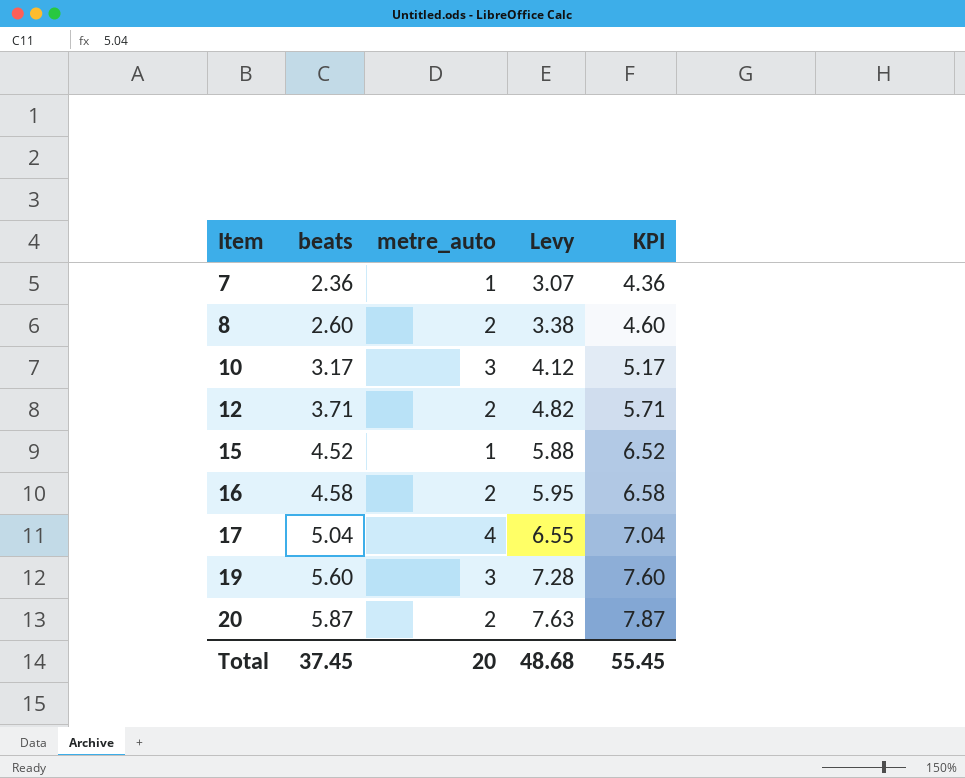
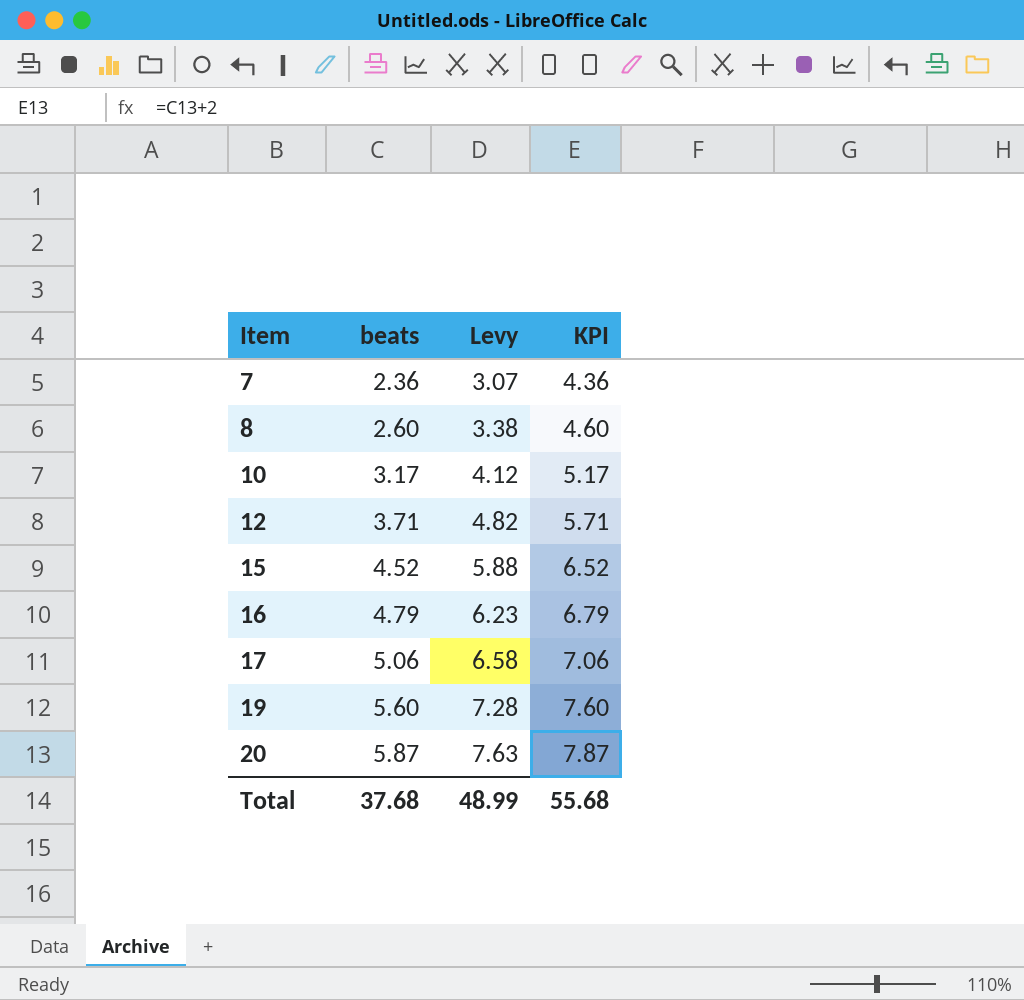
column metre_auto | position: 3 -> none
16 | beats: 4.58 -> 4.79
16 | Levy: 5.95 -> 6.23
16 | KPI: 6.58 -> 6.79
17 | beats: 5.04 -> 5.06
17 | Levy: 6.55 -> 6.58
17 | KPI: 7.04 -> 7.06
Total | beats: 37.45 -> 37.68
Total | Levy: 48.68 -> 48.99
Total | KPI: 55.45 -> 55.68

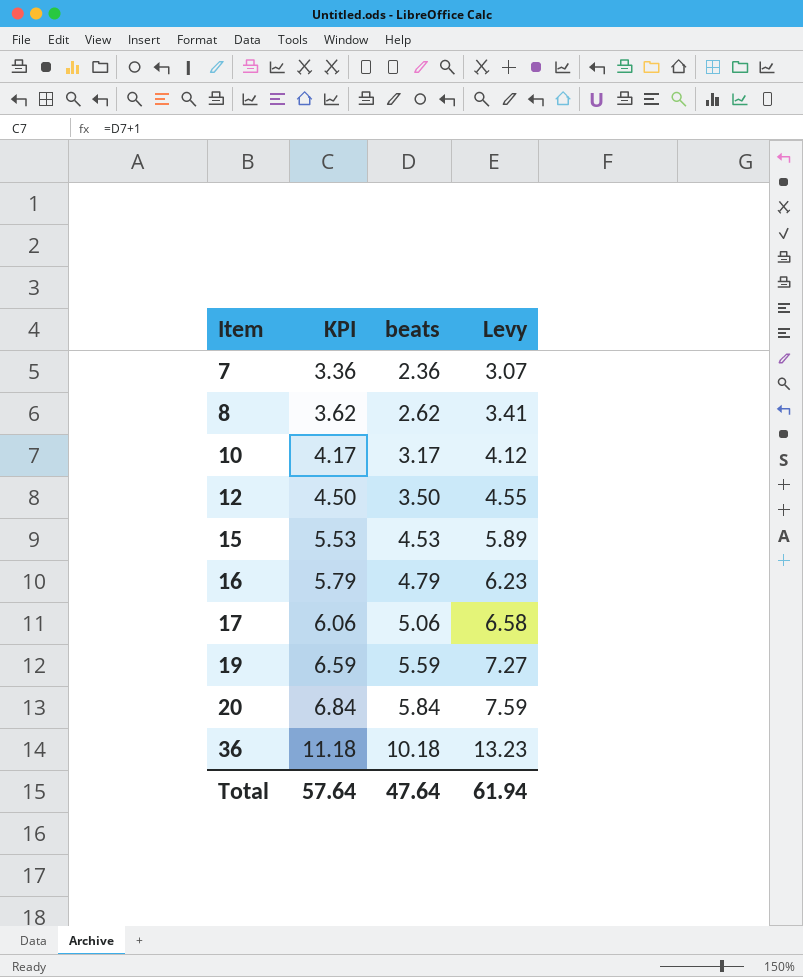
column KPI | formula: [beats] + 2 -> [beats] + 1
column KPI | position: 4 -> 2
8 | beats: 2.60 -> 2.62
8 | Levy: 3.38 -> 3.41
12 | beats: 3.71 -> 3.50
12 | Levy: 4.82 -> 4.55
15 | beats: 4.52 -> 4.53
15 | Levy: 5.88 -> 5.89
19 | beats: 5.60 -> 5.59
19 | Levy: 7.28 -> 7.27
20 | beats: 5.87 -> 5.84
20 | Levy: 7.63 -> 7.59
row 36: none -> 11.18 | 10.18 | 13.23
Total | KPI: 55.68 -> 57.64
Total | beats: 37.68 -> 47.64
Total | Levy: 48.99 -> 61.94

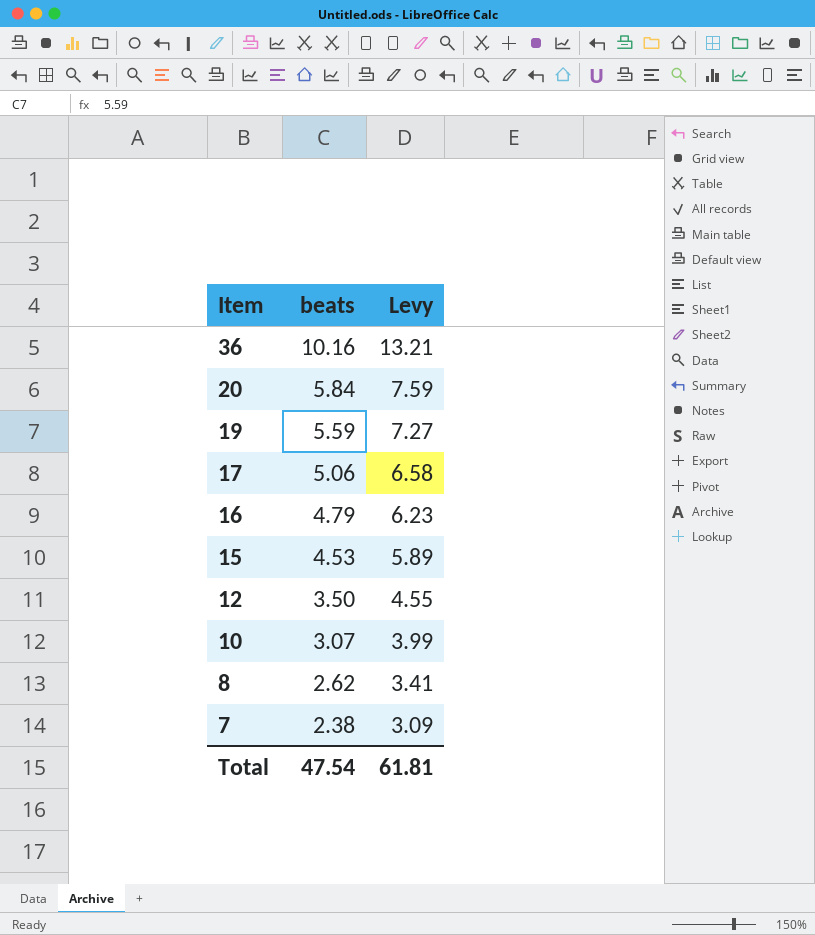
row order: Item ascending -> Item descending
column KPI | formula: [beats] + 1 -> none
36 | beats: 10.18 -> 10.16
36 | Levy: 13.23 -> 13.21
10 | beats: 3.17 -> 3.07
10 | Levy: 4.12 -> 3.99
7 | beats: 2.36 -> 2.38
7 | Levy: 3.07 -> 3.09
Total | beats: 47.64 -> 47.54
Total | Levy: 61.94 -> 61.81

